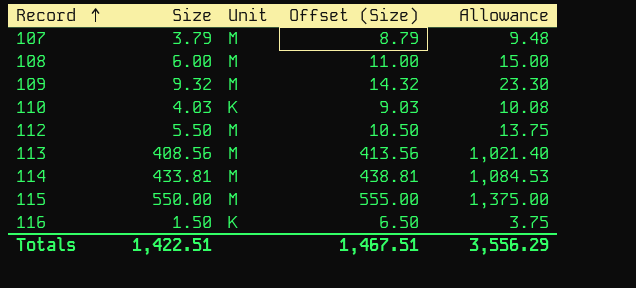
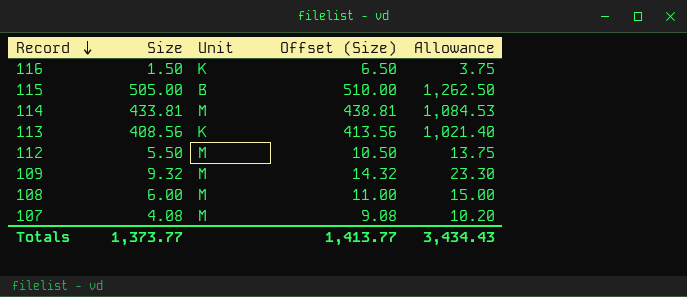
row order: Record ascending -> Record descending
row 110: 4.03 | K | 9.03 | 10.08 -> none
115 | Size: 550.00 -> 505.00
115 | Unit: M -> B
115 | Offset (Size): 555.00 -> 510.00
115 | Allowance: 1,375.00 -> 1,262.50
113 | Unit: M -> K
107 | Size: 3.79 -> 4.08
107 | Offset (Size): 8.79 -> 9.08
107 | Allowance: 9.48 -> 10.20
Totals | Size: 1,422.51 -> 1,373.77
Totals | Offset (Size): 1,467.51 -> 1,413.77
Totals | Allowance: 3,556.29 -> 3,434.43

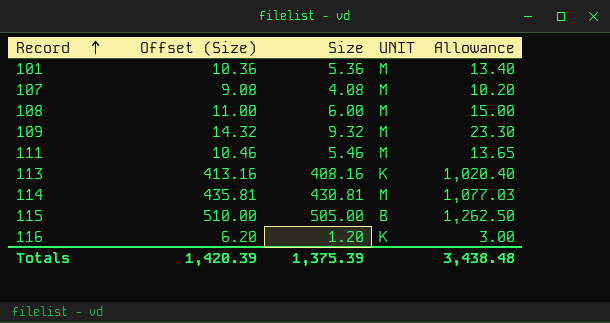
row order: Record descending -> Record ascending
column Offset (Size) | position: 4 -> 2
column name: Unit -> UNIT
row 112: 5.50 | M | 10.50 | 13.75 -> none
row 101: none -> 10.36 | 5.36 | M | 13.40
row 111: none -> 10.46 | 5.46 | M | 13.65
113 | Offset (Size): 413.56 -> 413.16
113 | Size: 408.56 -> 408.16
113 | Allowance: 1,021.40 -> 1,020.40
114 | Offset (Size): 438.81 -> 435.81
114 | Size: 433.81 -> 430.81
114 | Allowance: 1,084.53 -> 1,077.03
116 | Offset (Size): 6.50 -> 6.20
116 | Size: 1.50 -> 1.20
116 | Allowance: 3.75 -> 3.00
Totals | Offset (Size): 1,413.77 -> 1,420.39
Totals | Size: 1,373.77 -> 1,375.39
Totals | Allowance: 3,434.43 -> 3,438.48

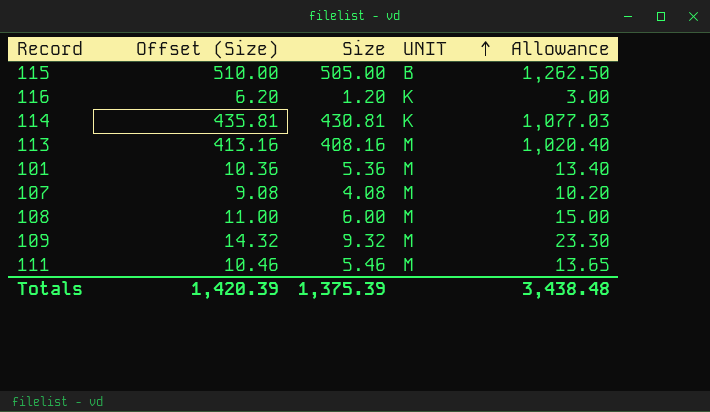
row order: Record ascending -> UNIT ascending
114 | UNIT: M -> K
113 | UNIT: K -> M

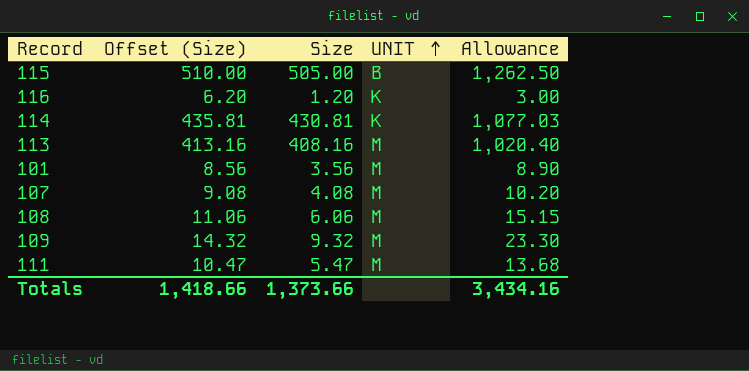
101 | Offset (Size): 10.36 -> 8.56
101 | Size: 5.36 -> 3.56
101 | Allowance: 13.40 -> 8.90
108 | Offset (Size): 11.00 -> 11.06
108 | Size: 6.00 -> 6.06
108 | Allowance: 15.00 -> 15.15
111 | Offset (Size): 10.46 -> 10.47
111 | Size: 5.46 -> 5.47
111 | Allowance: 13.65 -> 13.68
Totals | Offset (Size): 1,420.39 -> 1,418.66
Totals | Size: 1,375.39 -> 1,373.66
Totals | Allowance: 3,438.48 -> 3,434.16

